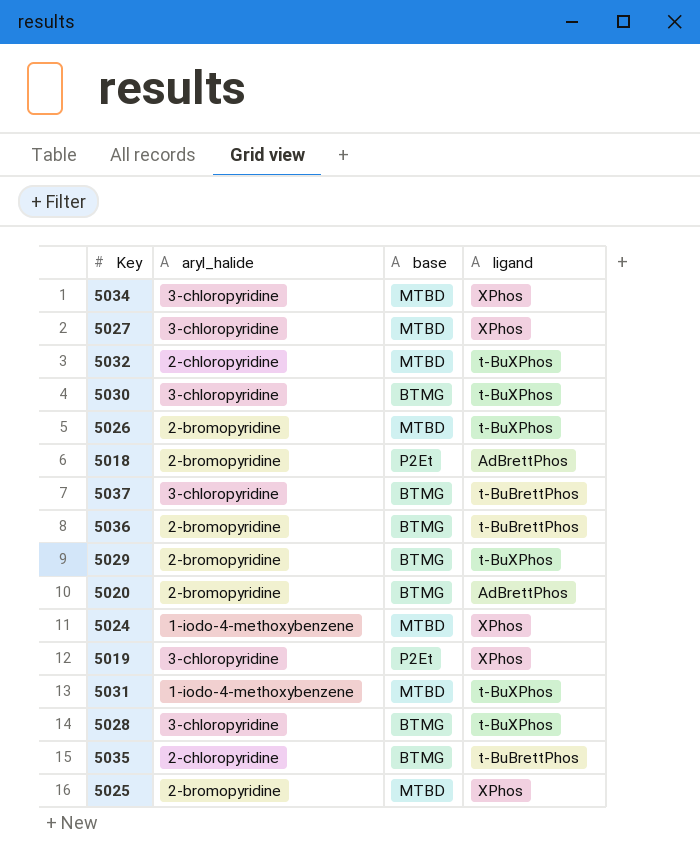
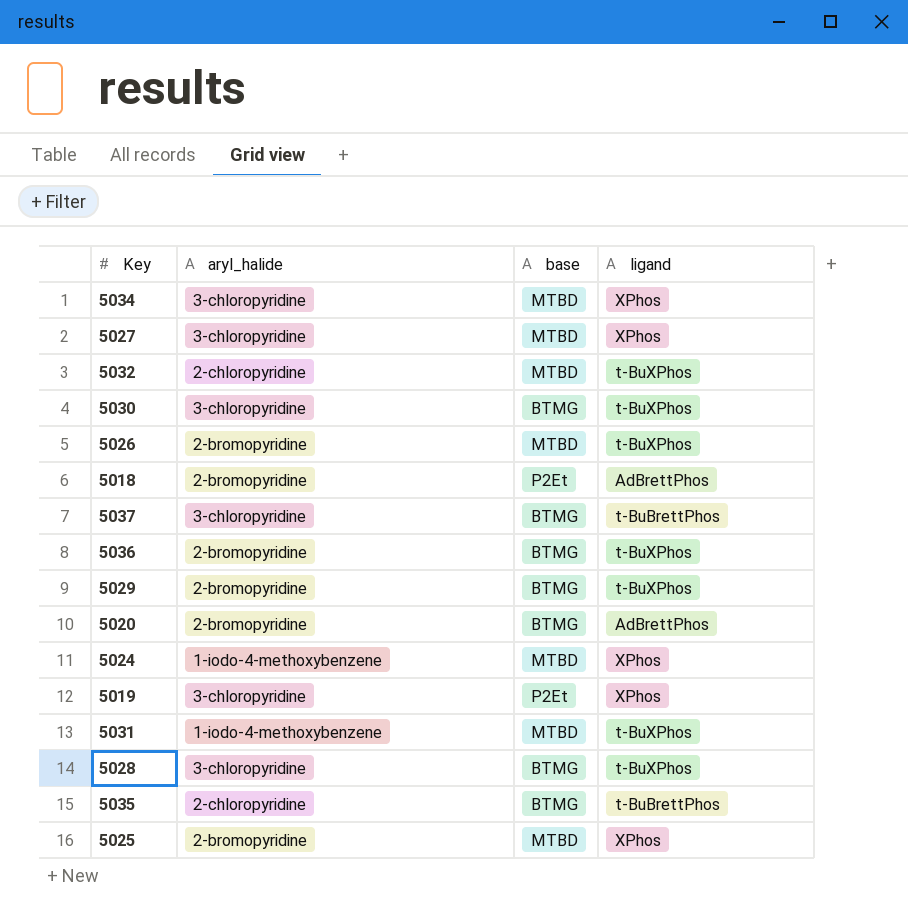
5036 | ligand: t-BuBrettPhos -> t-BuXPhos

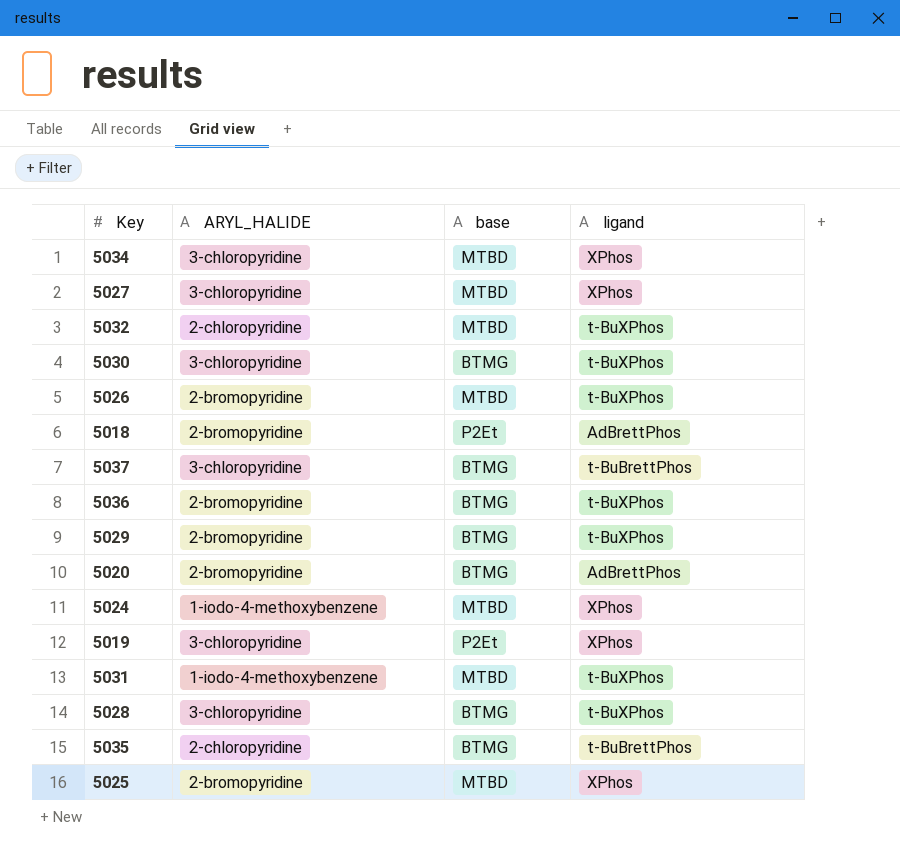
column name: aryl_halide -> ARYL_HALIDE

